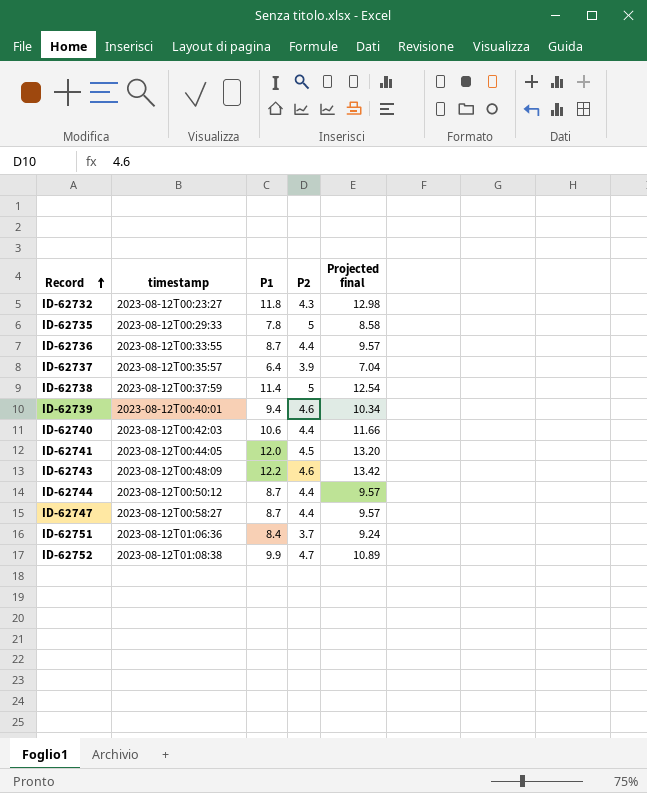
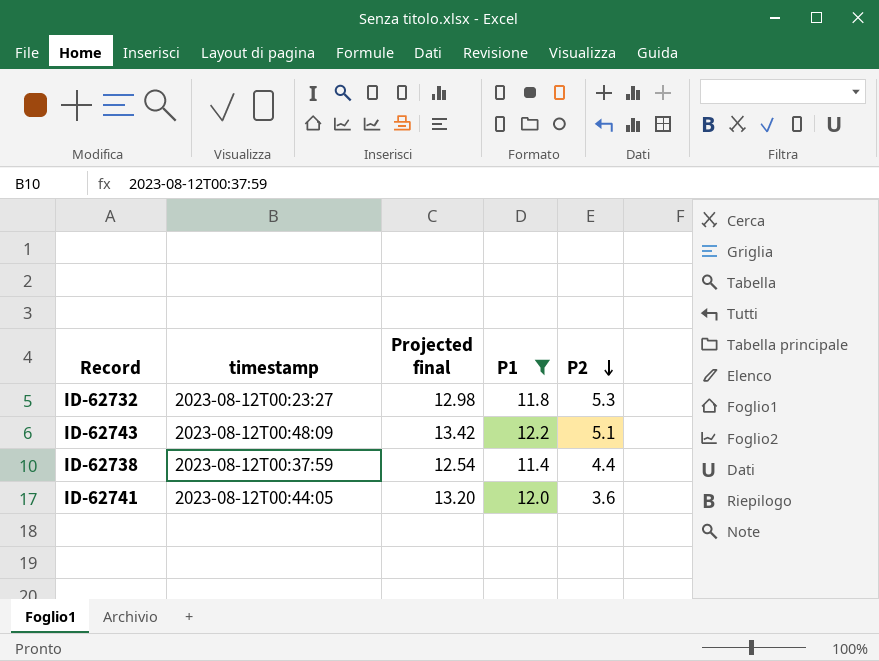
filter: none -> P1 >= 11.4
row order: Record ascending -> P2 descending
column Projected final | position: 5 -> 3
ID-62732 | P2: 4.3 -> 5.3
ID-62743 | P2: 4.6 -> 5.1
ID-62738 | P2: 5 -> 4.4
ID-62741 | P2: 4.5 -> 3.6

